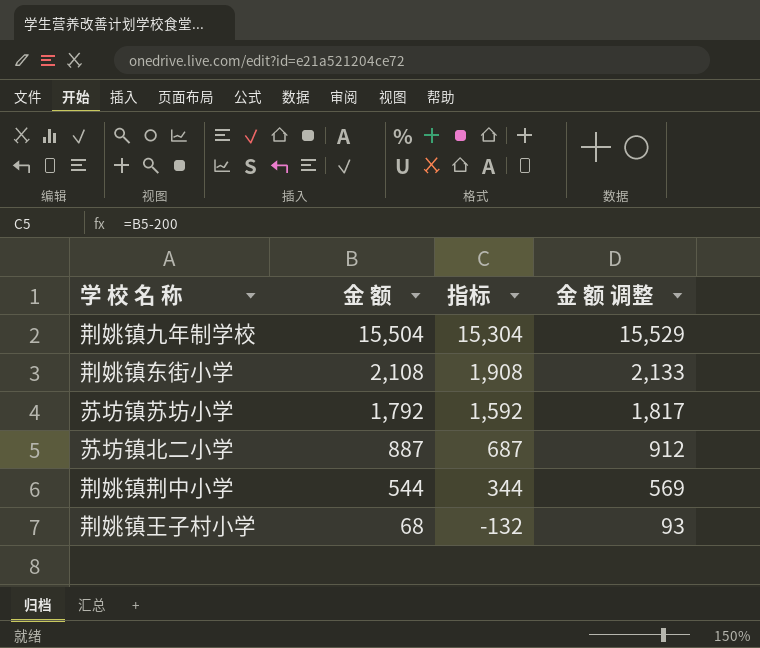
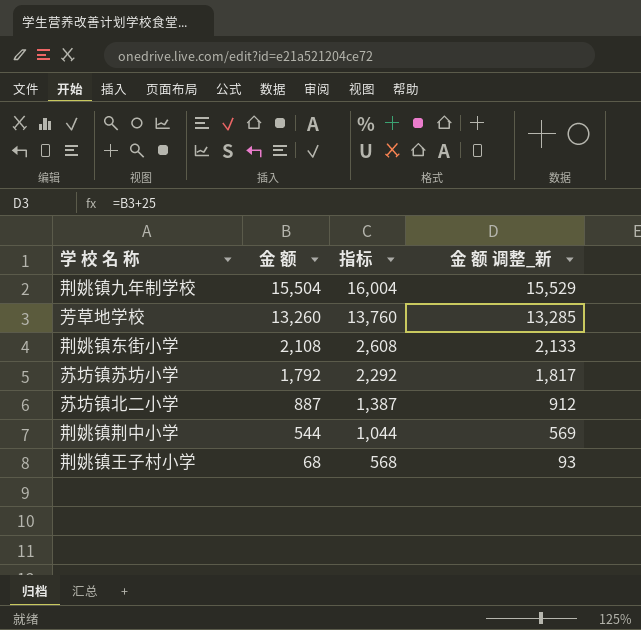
column 指标 | formula: [金 额] - 200 -> [金 额] + 500
column name: 金 额 调整 -> 金 额 调整_新
row 芳草地学校: none -> 13,260 | 13,760 | 13,285

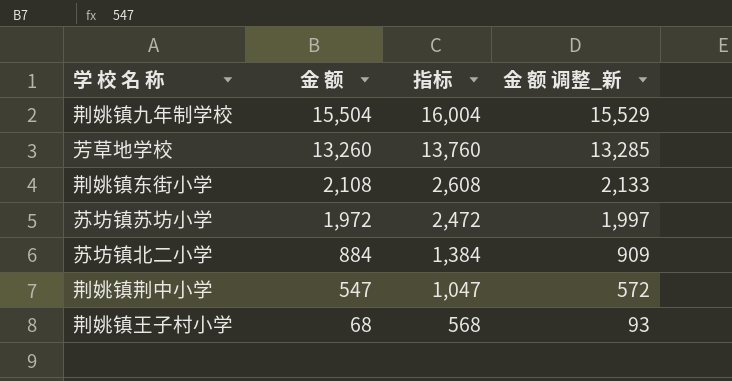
苏坊镇苏坊小学 | 金 额: 1,792 -> 1,972
苏坊镇苏坊小学 | 指标: 2,292 -> 2,472
苏坊镇苏坊小学 | 金 额 调整_新: 1,817 -> 1,997
苏坊镇北二小学 | 金 额: 887 -> 884
苏坊镇北二小学 | 指标: 1,387 -> 1,384
苏坊镇北二小学 | 金 额 调整_新: 912 -> 909
荆姚镇荆中小学 | 金 额: 544 -> 547
荆姚镇荆中小学 | 指标: 1,044 -> 1,047
荆姚镇荆中小学 | 金 额 调整_新: 569 -> 572

